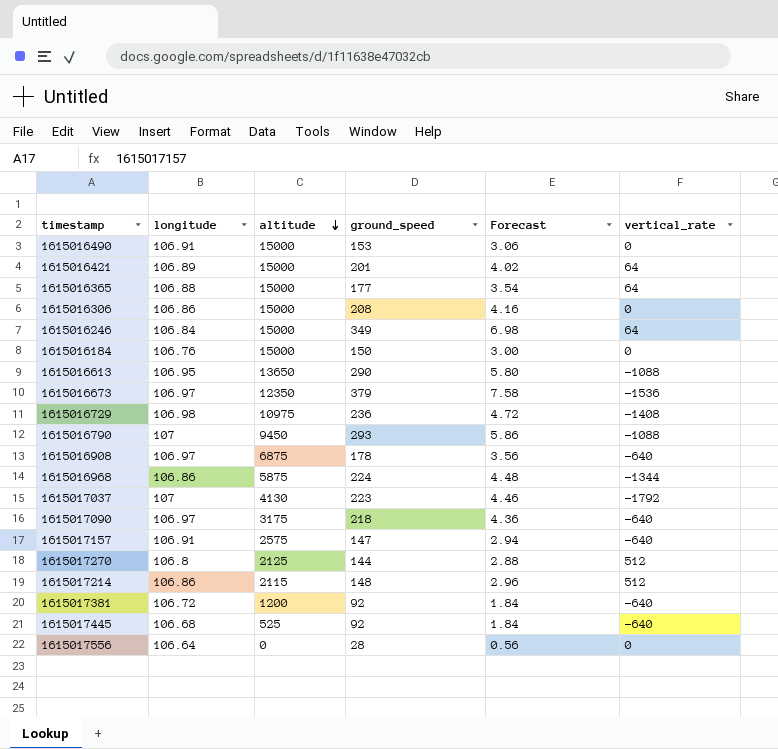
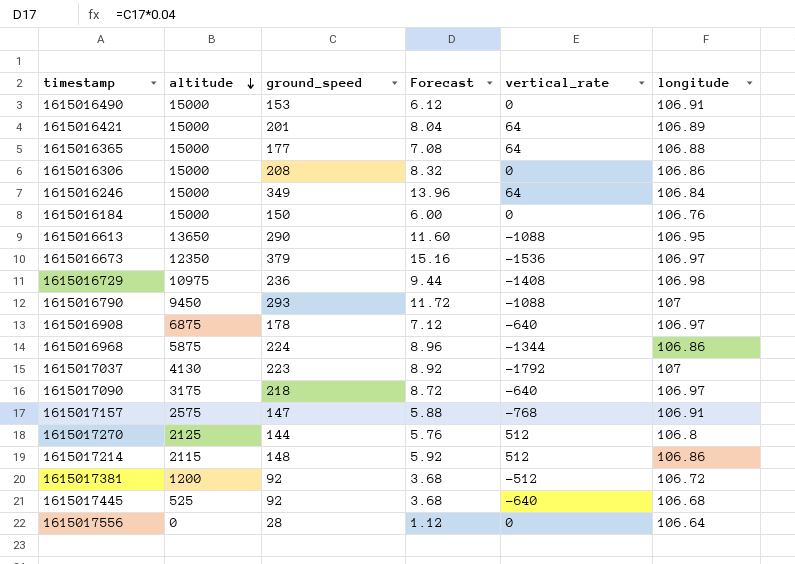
column Forecast | formula: [ground_speed] * 0.02 -> [ground_speed] * 0.04
column longitude | position: 2 -> 6
1615017157 | vertical_rate: -640 -> -768
1615017381 | vertical_rate: -640 -> -512

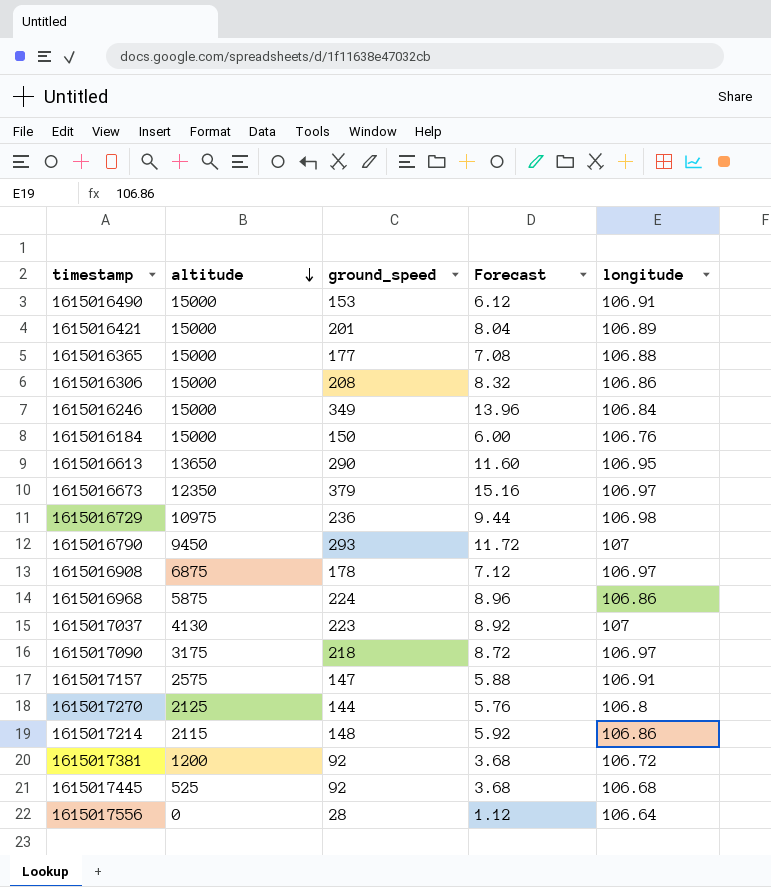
column vertical_rate | position: 5 -> none

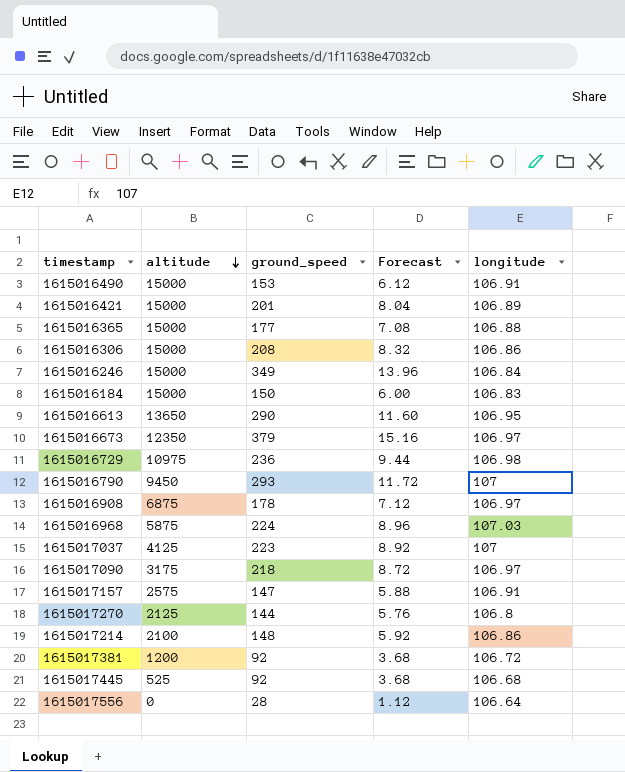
1615016184 | longitude: 106.76 -> 106.83
1615016968 | longitude: 106.86 -> 107.03
1615017037 | altitude: 4130 -> 4125
1615017214 | altitude: 2115 -> 2100

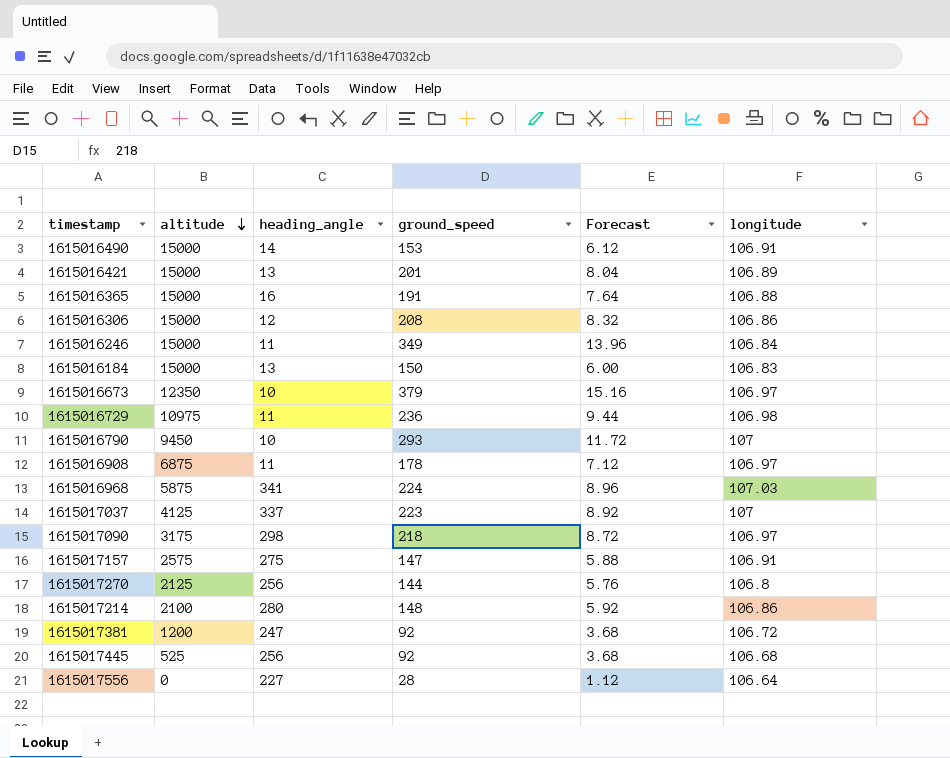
column heading_angle | position: none -> 3
row 1615016613: 13650 | 290 | 11.60 | 106.95 -> none
1615016365 | ground_speed: 177 -> 191
1615016365 | Forecast: 7.08 -> 7.64

